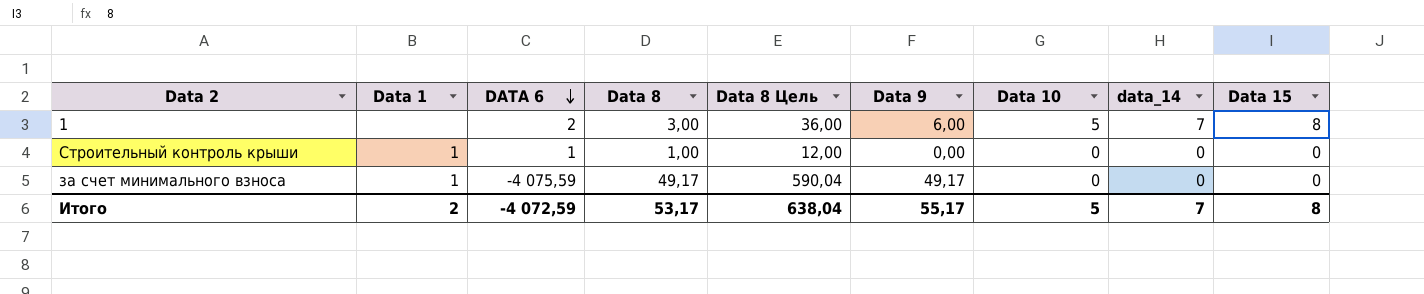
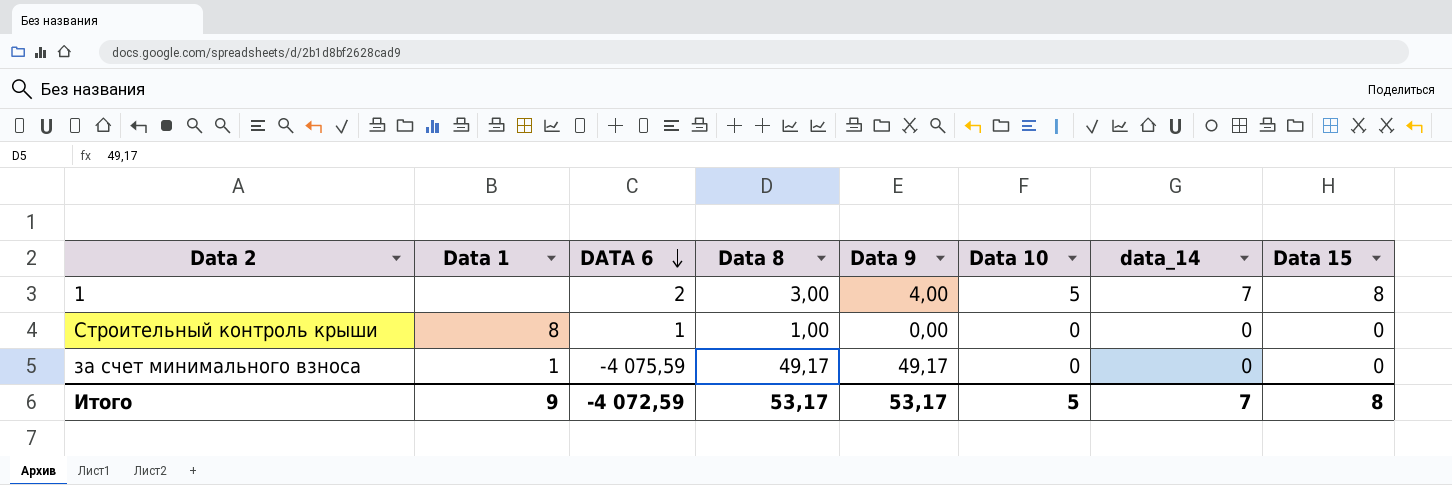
column Data 8 Цель | formula: [Data 8] * 12 -> none
1 | Data 9: 6,00 -> 4,00
Строительный контроль крыши | Data 1: 1 -> 8
Итого | Data 1: 2 -> 9
Итого | Data 9: 55,17 -> 53,17

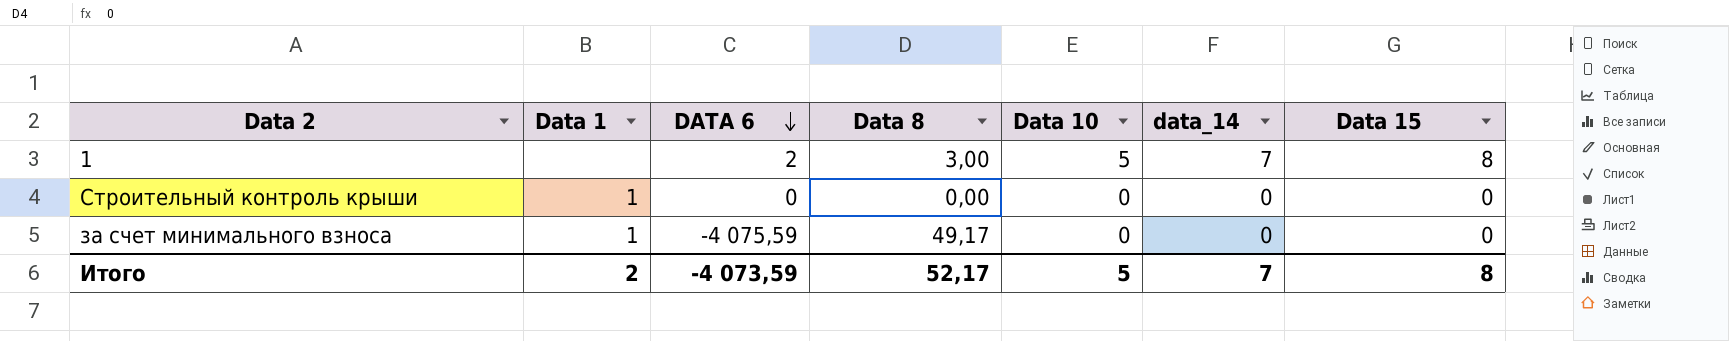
column Data 9 | position: 5 -> none
Строительный контроль крыши | Data 1: 8 -> 1
Строительный контроль крыши | DATA 6: 1 -> 0
Строительный контроль крыши | Data 8: 1,00 -> 0,00
Итого | Data 1: 9 -> 2
Итого | DATA 6: -4 072,59 -> -4 073,59
Итого | Data 8: 53,17 -> 52,17

